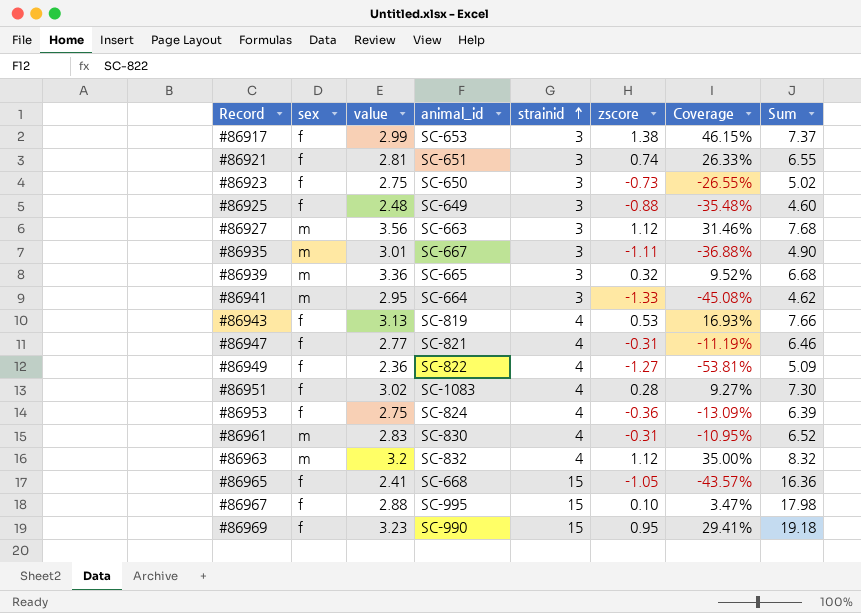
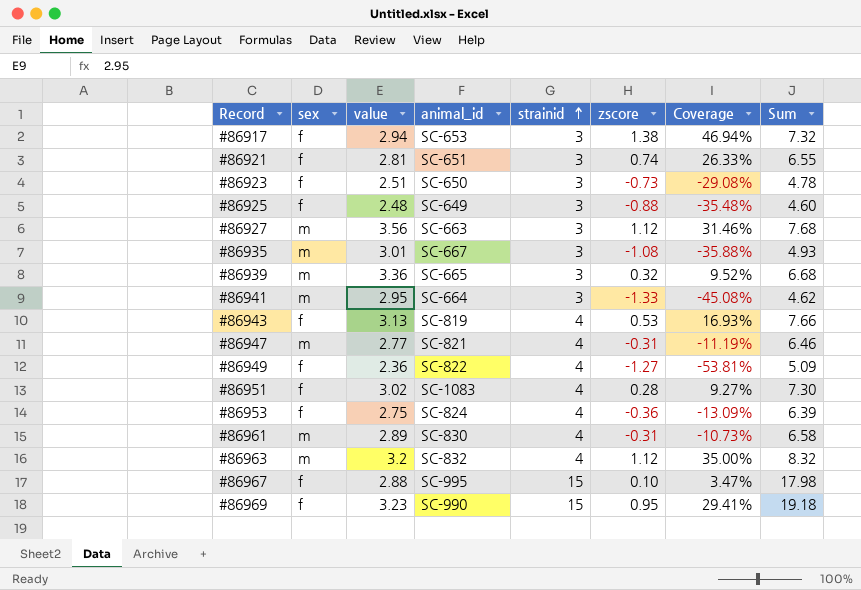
row #86965: f | 2.41 | SC-668 | 15 | -1.05 | -43.57% | 16.36 -> none
#86917 | value: 2.99 -> 2.94
#86917 | Coverage: 46.15% -> 46.94%
#86917 | Sum: 7.37 -> 7.32
#86923 | value: 2.75 -> 2.51
#86923 | Coverage: -26.55% -> -29.08%
#86923 | Sum: 5.02 -> 4.78
#86935 | zscore: -1.11 -> -1.08
#86935 | Coverage: -36.88% -> -35.88%
#86935 | Sum: 4.90 -> 4.93
#86947 | sex: f -> m
#86961 | value: 2.83 -> 2.89
#86961 | Coverage: -10.95% -> -10.73%
#86961 | Sum: 6.52 -> 6.58

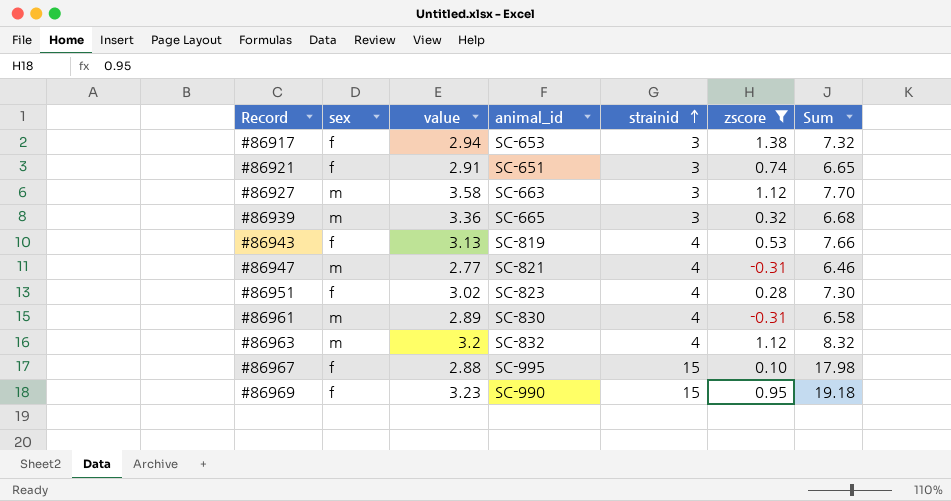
filter: none -> zscore >= -0.31
column Coverage | formula: [zscore] / [value] -> none
#86921 | value: 2.81 -> 2.91
#86921 | Sum: 6.55 -> 6.65
#86927 | value: 3.56 -> 3.58
#86927 | Sum: 7.68 -> 7.70
#86951 | animal_id: SC-1083 -> SC-823

